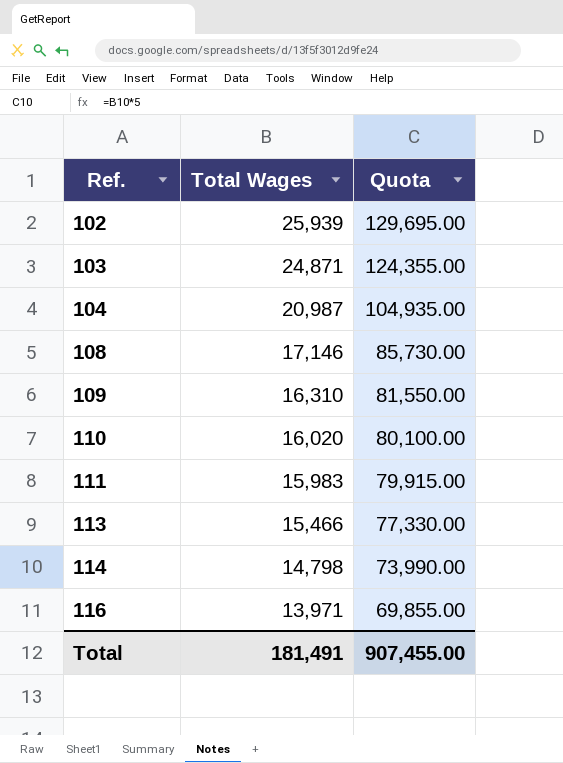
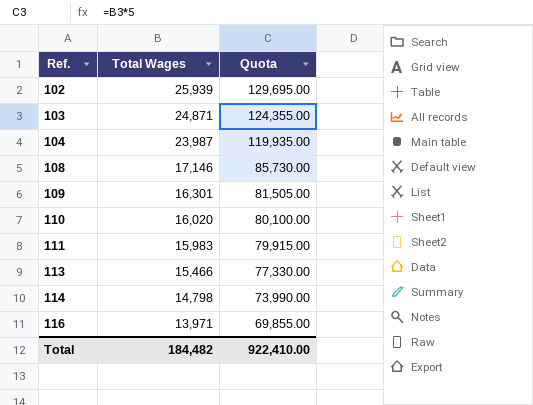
104 | Total Wages: 20,987 -> 23,987
104 | Quota: 104,935.00 -> 119,935.00
109 | Total Wages: 16,310 -> 16,301
109 | Quota: 81,550.00 -> 81,505.00
Total | Total Wages: 181,491 -> 184,482
Total | Quota: 907,455.00 -> 922,410.00

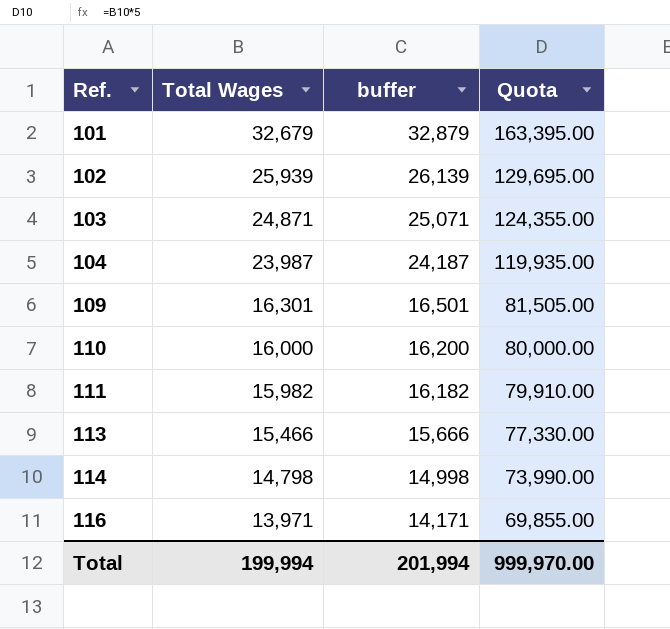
column buffer | formula: none -> [Total Wages] + 200
row 108: 17,146 | 85,730.00 -> none
row 101: none -> 32,679 | 32,879 | 163,395.00
110 | Total Wages: 16,020 -> 16,000
110 | Quota: 80,100.00 -> 80,000.00
111 | Total Wages: 15,983 -> 15,982
111 | Quota: 79,915.00 -> 79,910.00
Total | Total Wages: 184,482 -> 199,994
Total | Quota: 922,410.00 -> 999,970.00

